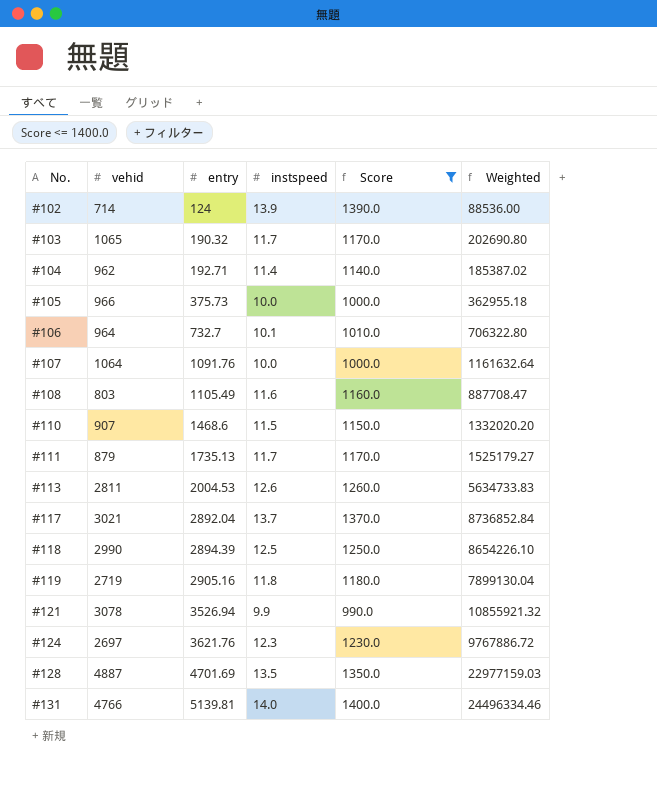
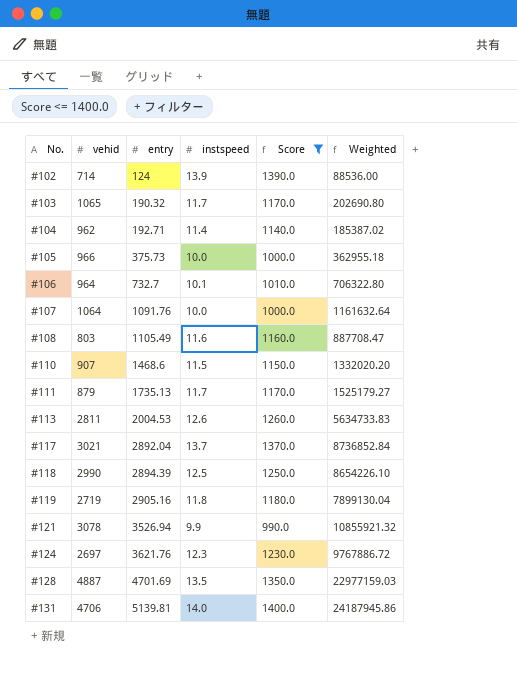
#131 | vehid: 4766 -> 4706
#131 | Weighted: 24496334.46 -> 24187945.86

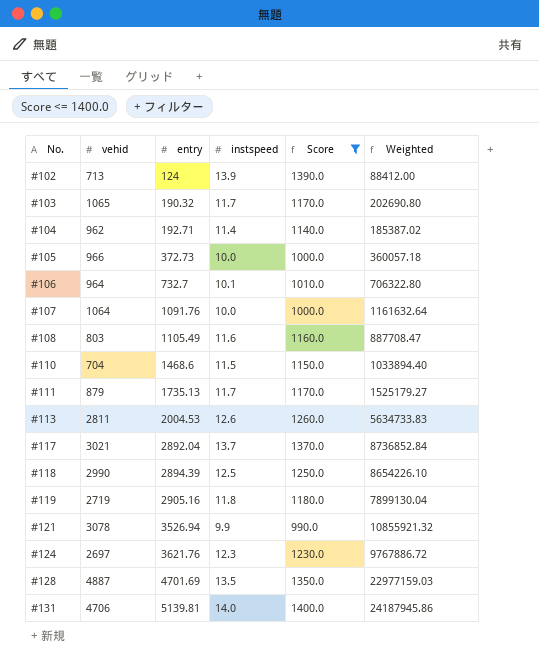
#102 | vehid: 714 -> 713
#102 | Weighted: 88536.00 -> 88412.00
#105 | entry: 375.73 -> 372.73
#105 | Weighted: 362955.18 -> 360057.18
#110 | vehid: 907 -> 704
#110 | Weighted: 1332020.20 -> 1033894.40

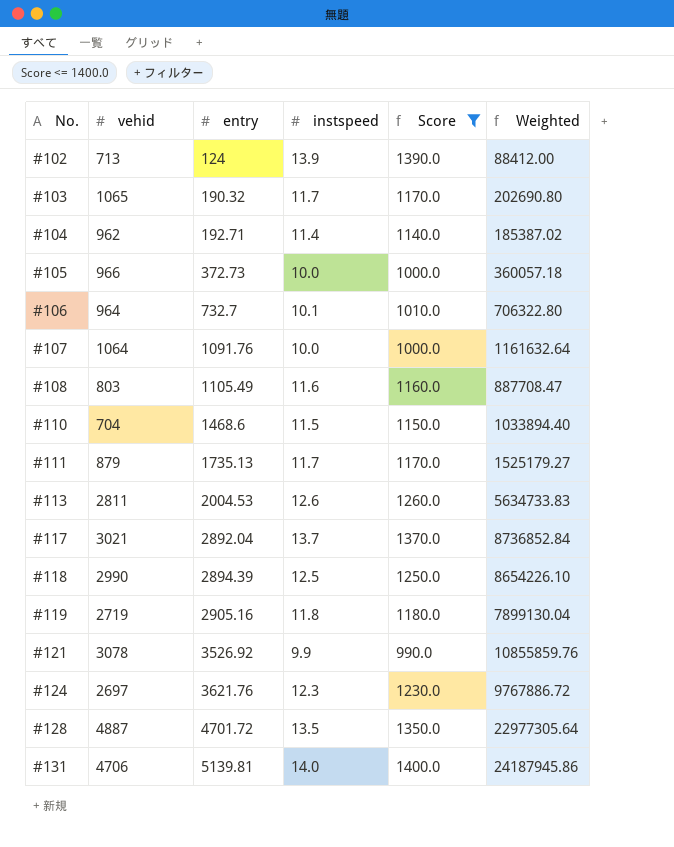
#121 | entry: 3526.94 -> 3526.92
#121 | Weighted: 10855921.32 -> 10855859.76
#128 | entry: 4701.69 -> 4701.72
#128 | Weighted: 22977159.03 -> 22977305.64

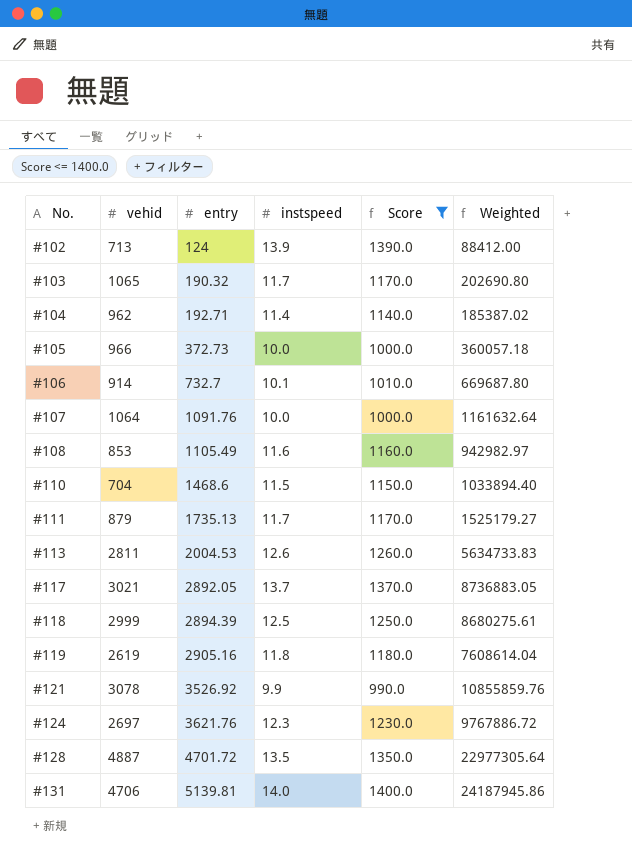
#106 | vehid: 964 -> 914
#106 | Weighted: 706322.80 -> 669687.80
#108 | vehid: 803 -> 853
#108 | Weighted: 887708.47 -> 942982.97
#117 | entry: 2892.04 -> 2892.05
#117 | Weighted: 8736852.84 -> 8736883.05
#118 | vehid: 2990 -> 2999
#118 | Weighted: 8654226.10 -> 8680275.61
#119 | vehid: 2719 -> 2619
#119 | Weighted: 7899130.04 -> 7608614.04

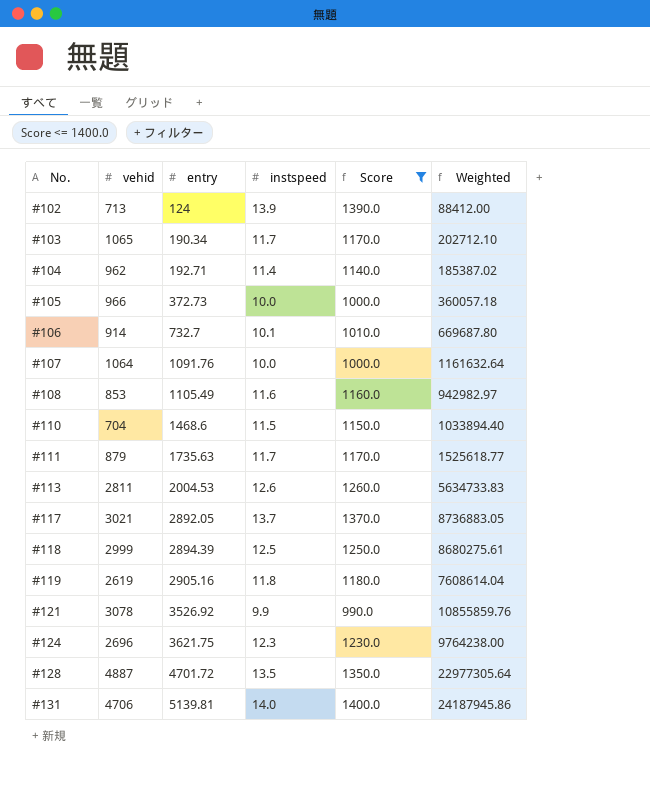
#103 | entry: 190.32 -> 190.34
#103 | Weighted: 202690.80 -> 202712.10
#111 | entry: 1735.13 -> 1735.63
#111 | Weighted: 1525179.27 -> 1525618.77
#124 | vehid: 2697 -> 2696
#124 | entry: 3621.76 -> 3621.75
#124 | Weighted: 9767886.72 -> 9764238.00

